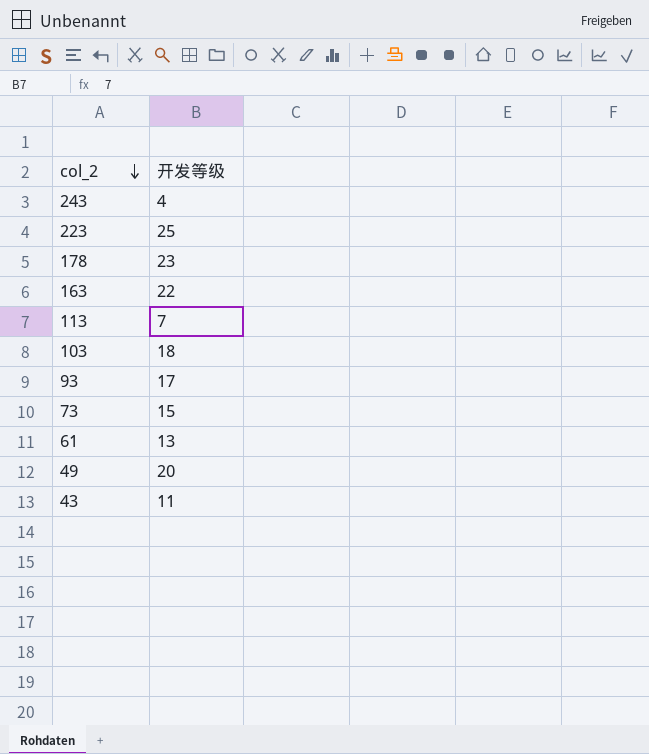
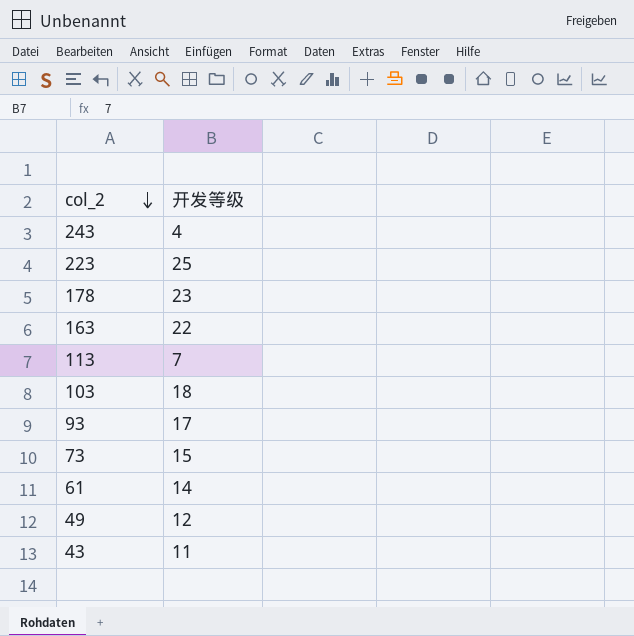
61 | 开发等级: 13 -> 14
49 | 开发等级: 20 -> 12

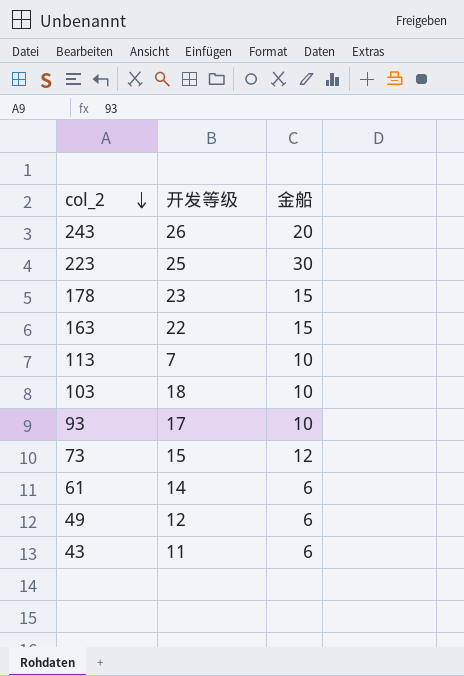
column 金船 | position: none -> 3
243 | 开发等级: 4 -> 26

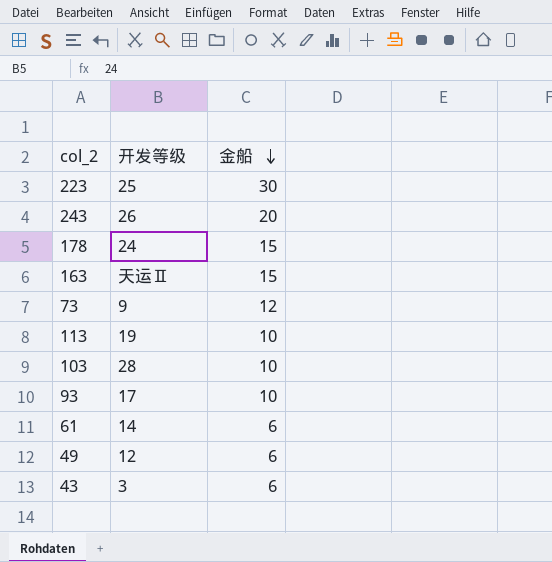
row order: col_2 descending -> 金船 descending
178 | 开发等级: 23 -> 24
163 | 开发等级: 22 -> 天运Ⅱ
73 | 开发等级: 15 -> 9
113 | 开发等级: 7 -> 19
103 | 开发等级: 18 -> 28
43 | 开发等级: 11 -> 3

